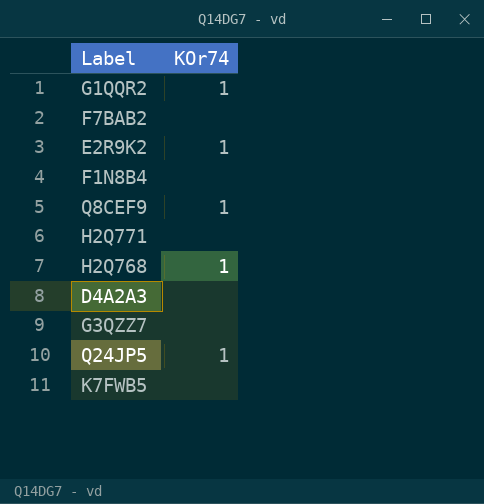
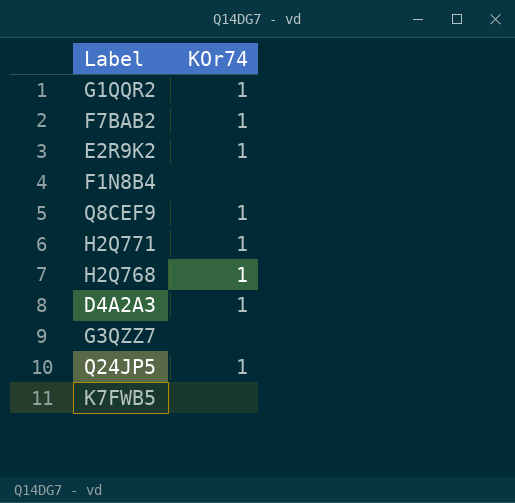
F7BAB2 | KOr74: none -> 1
H2Q771 | KOr74: none -> 1
D4A2A3 | KOr74: none -> 1

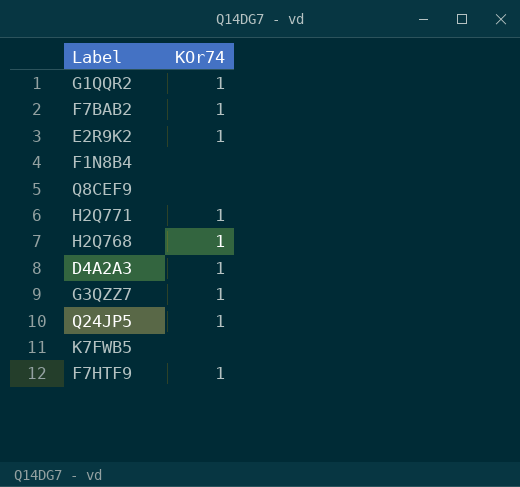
Q8CEF9 | KOr74: 1 -> none
G3QZZ7 | KOr74: none -> 1
row F7HTF9: none -> 1

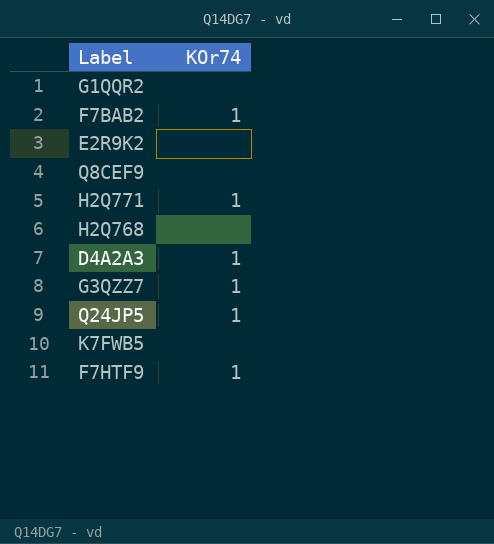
row F1N8B4: none -> none
G1QQR2 | KOr74: 1 -> none
E2R9K2 | KOr74: 1 -> none
H2Q768 | KOr74: 1 -> none

